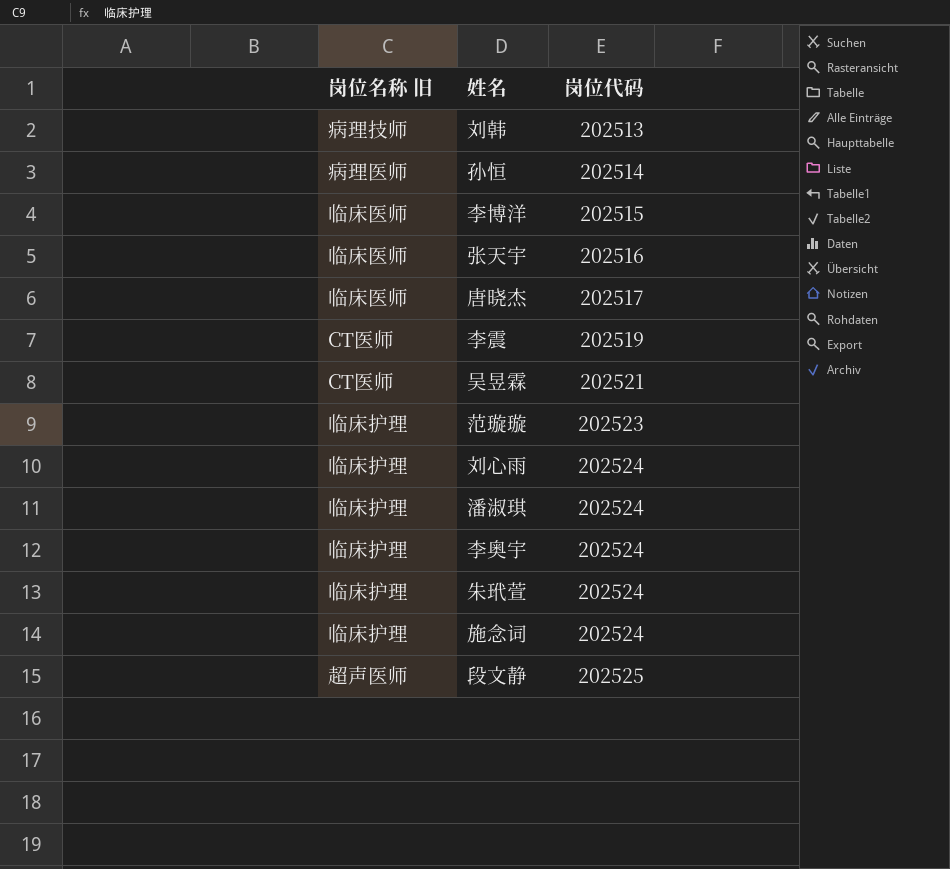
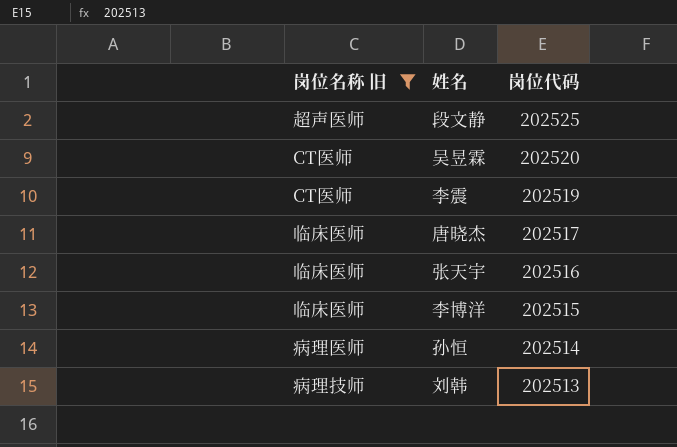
filter: none -> 岗位名称 旧 != 临床护理
row order: 岗位代码 ascending -> 岗位代码 descending
吴昱霖 | 岗位代码: 202521 -> 202520

